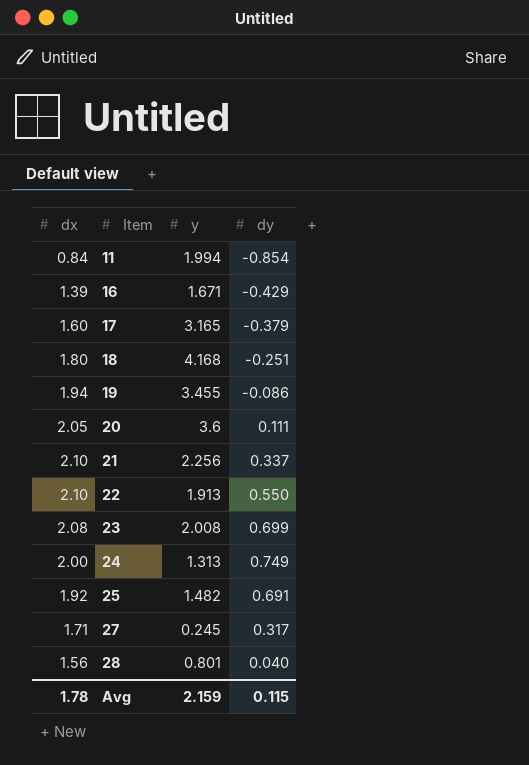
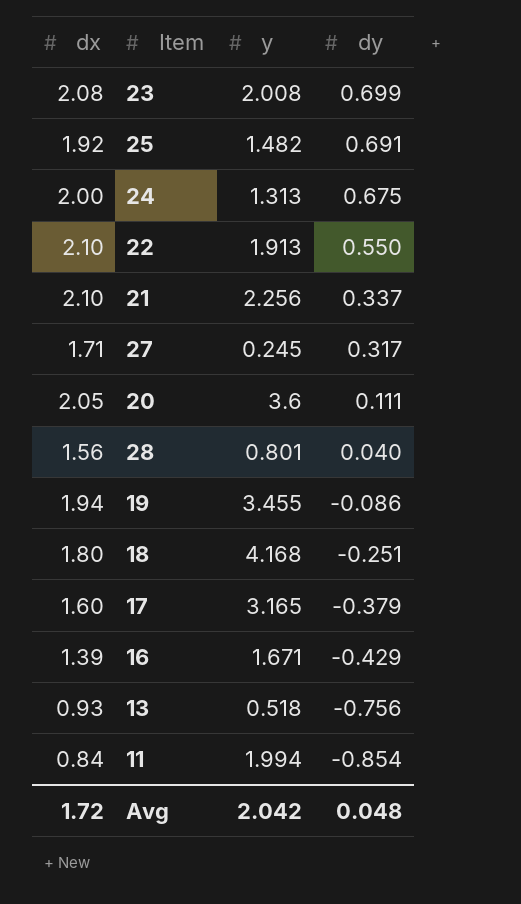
row order: Item ascending -> dy descending
24 | dy: 0.749 -> 0.675
row 13: none -> 0.93 | 0.518 | -0.756
Avg | dx: 1.78 -> 1.72
Avg | y: 2.159 -> 2.042
Avg | dy: 0.115 -> 0.048

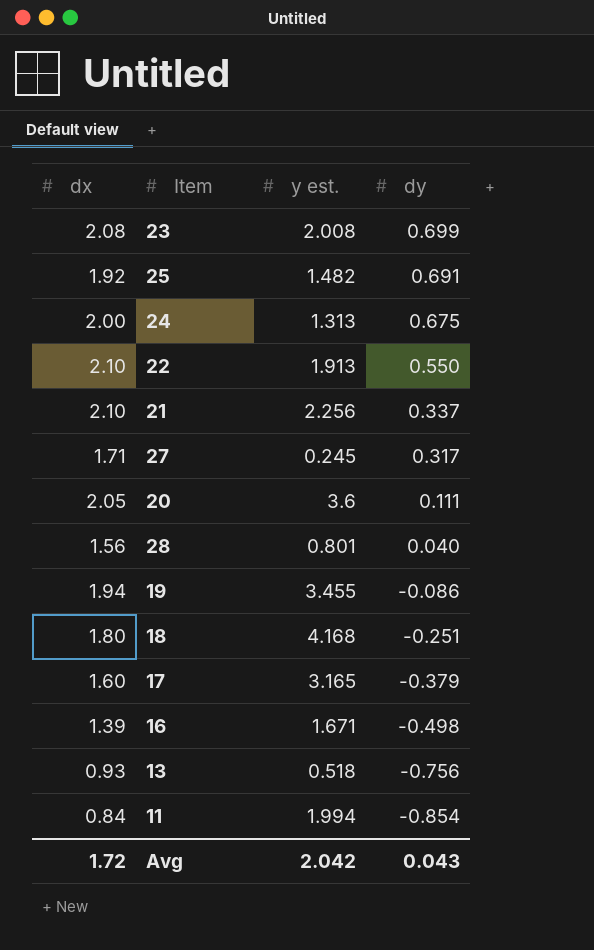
column name: y -> y est.
16 | dy: -0.429 -> -0.498
Avg | dy: 0.048 -> 0.043

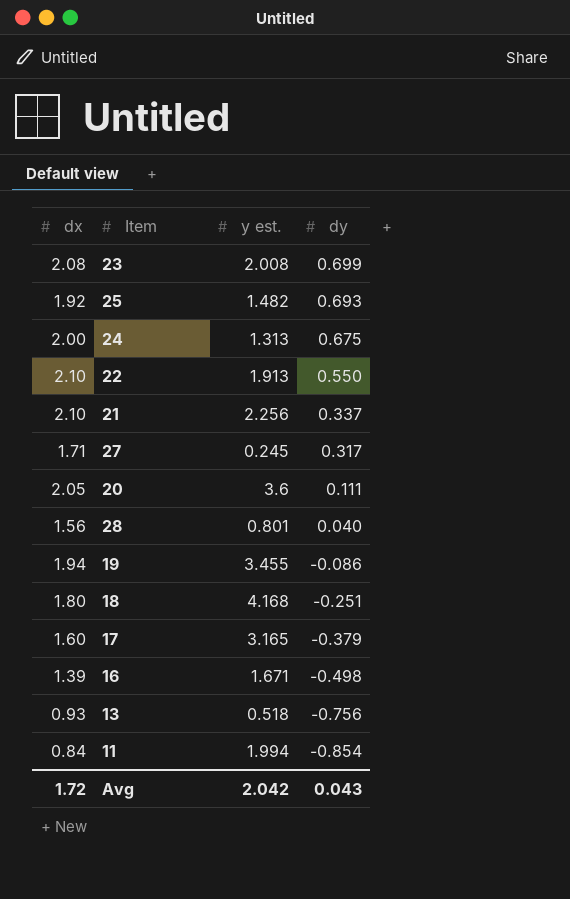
25 | dy: 0.691 -> 0.693

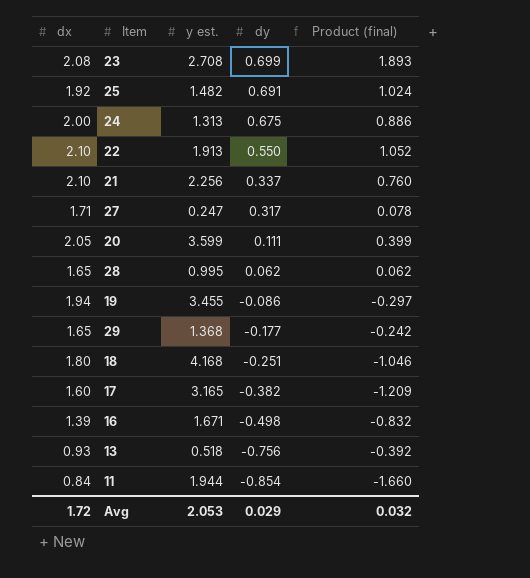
column Product (final) | formula: none -> [y est.] * [dy]
23 | y est.: 2.008 -> 2.708
25 | dy: 0.693 -> 0.691
27 | y est.: 0.245 -> 0.247
20 | y est.: 3.6 -> 3.599
28 | dx: 1.56 -> 1.65
28 | y est.: 0.801 -> 0.995
28 | dy: 0.040 -> 0.062
row 29: none -> 1.65 | 1.368 | -0.177 | -0.242
17 | dy: -0.379 -> -0.382
11 | y est.: 1.994 -> 1.944
Avg | y est.: 2.042 -> 2.053
Avg | dy: 0.043 -> 0.029

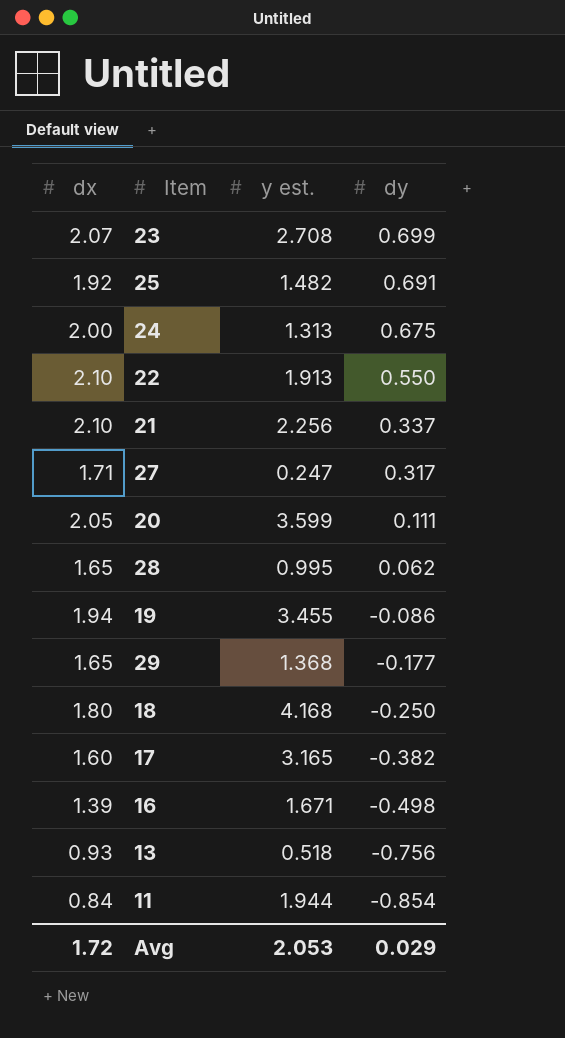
column Product (final) | formula: [y est.] * [dy] -> none
23 | dx: 2.08 -> 2.07
18 | dy: -0.251 -> -0.250

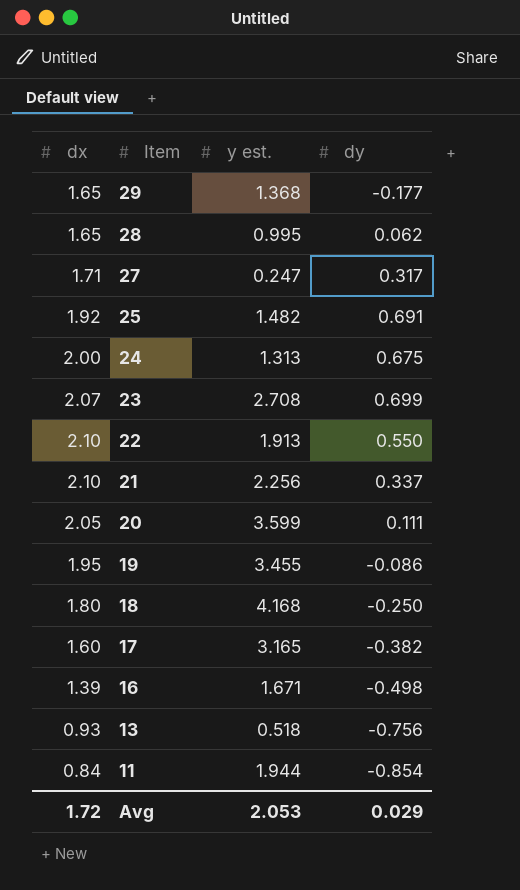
row order: dy descending -> Item descending
19 | dx: 1.94 -> 1.95

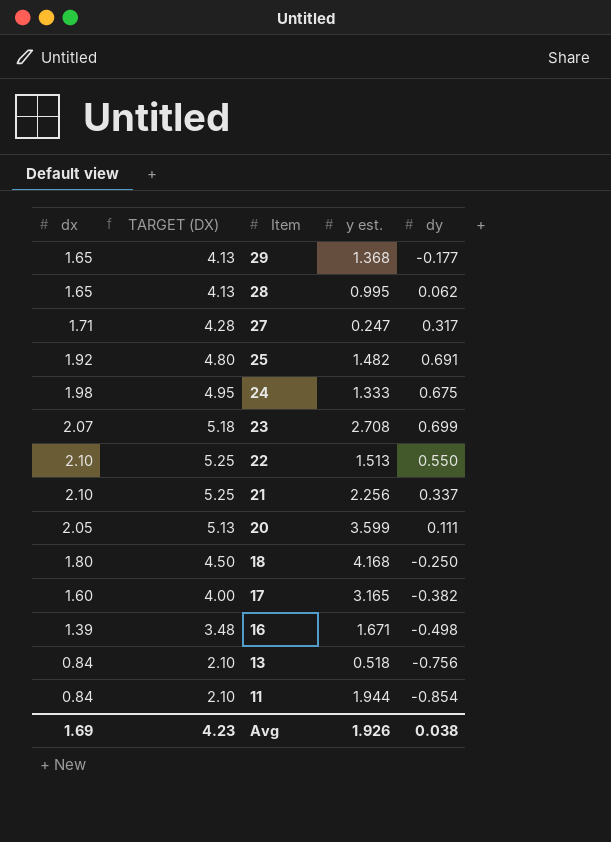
column TARGET (DX) | formula: none -> [dx] * 2.5
row 19: 1.95 | 3.455 | -0.086 -> none
24 | dx: 2.00 -> 1.98
24 | y est.: 1.313 -> 1.333
22 | y est.: 1.913 -> 1.513
13 | dx: 0.93 -> 0.84
Avg | dx: 1.72 -> 1.69
Avg | y est.: 2.053 -> 1.926
Avg | dy: 0.029 -> 0.038

